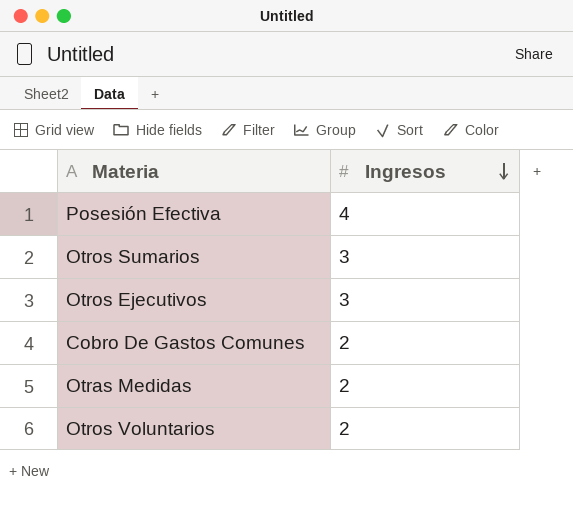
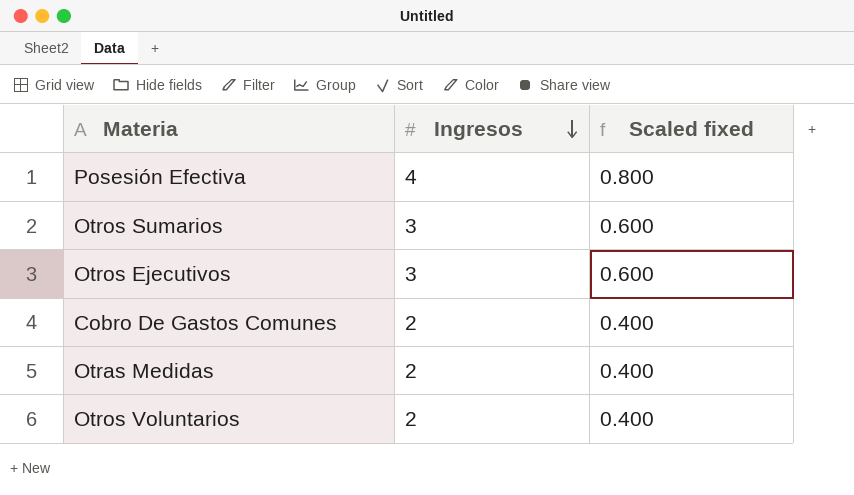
column Scaled fixed | formula: none -> [Ingresos] * 0.2

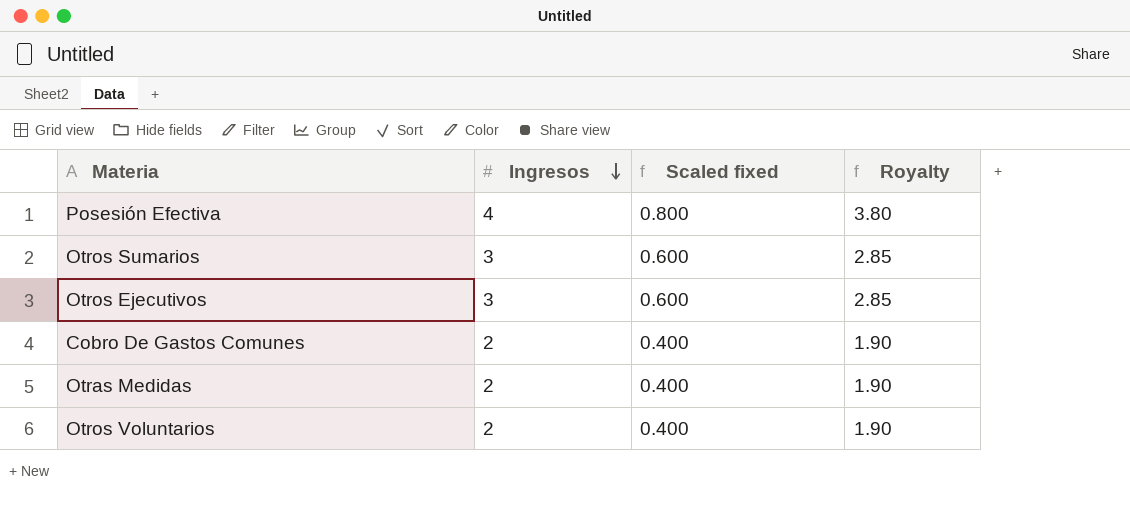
column Royalty | formula: none -> [Ingresos] * 0.95

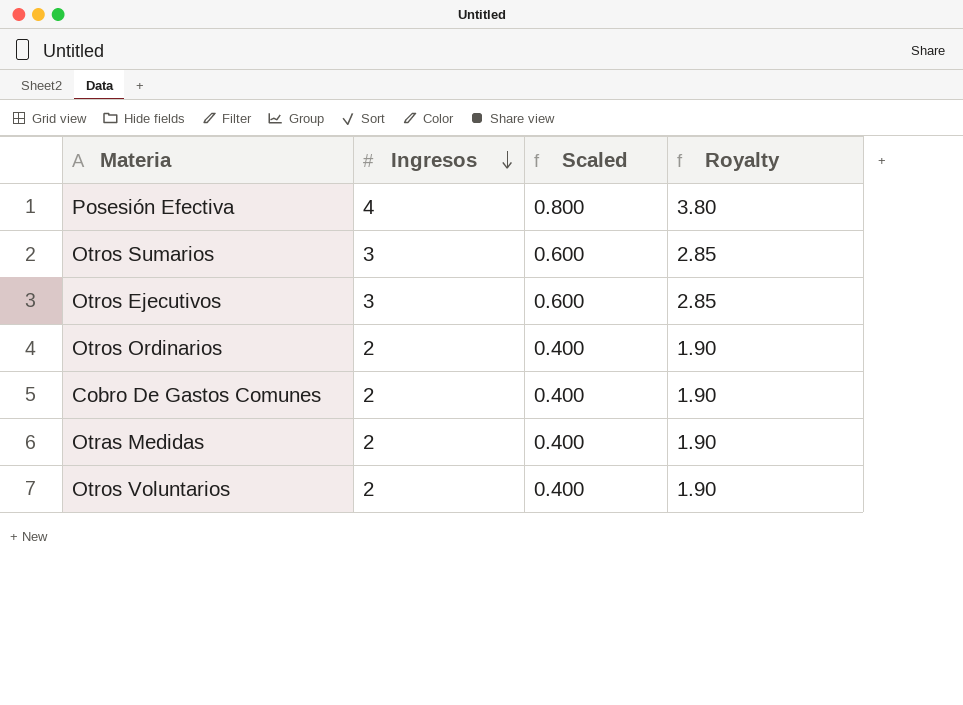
column name: Scaled fixed -> Scaled
row Otros Ordinarios: none -> 2 | 0.400 | 1.90

